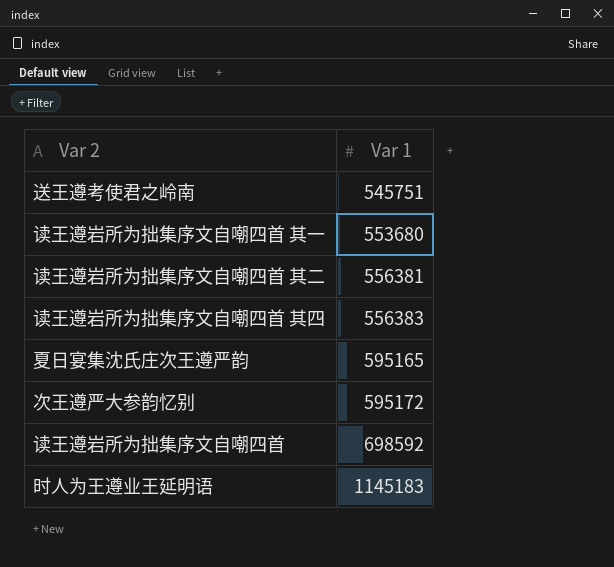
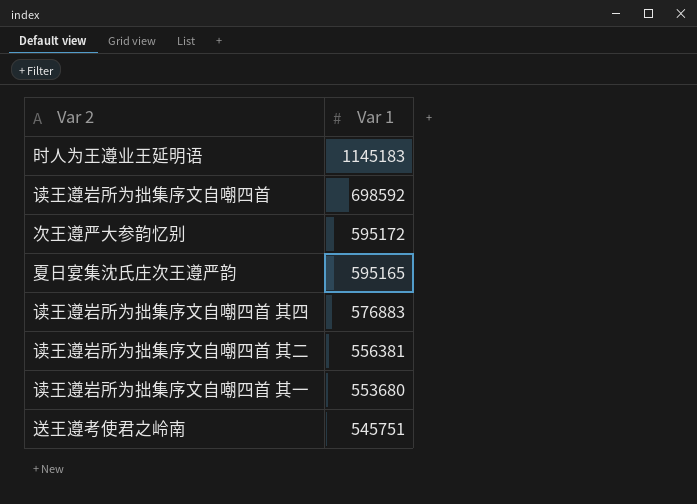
row order: Var 1 ascending -> Var 1 descending
读王遵岩所为拙集序文自嘲四首 其四 | Var 1: 556383 -> 576883

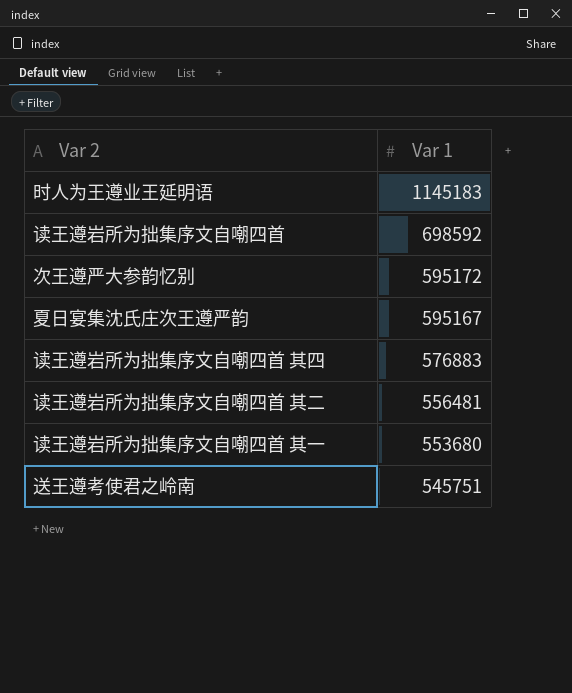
夏日宴集沈氏庄次王遵严韵 | Var 1: 595165 -> 595167
读王遵岩所为拙集序文自嘲四首 其二 | Var 1: 556381 -> 556481

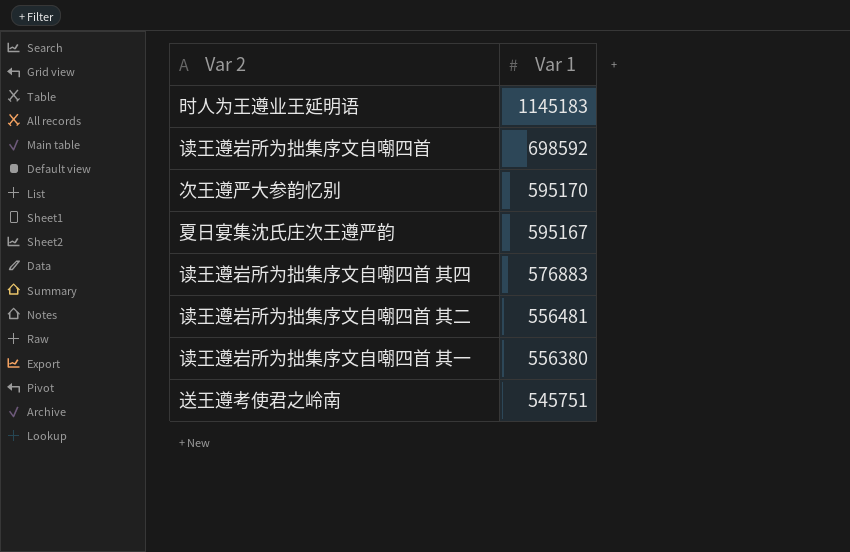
次王遵严大参韵忆别 | Var 1: 595172 -> 595170
读王遵岩所为拙集序文自嘲四首 其一 | Var 1: 553680 -> 556380

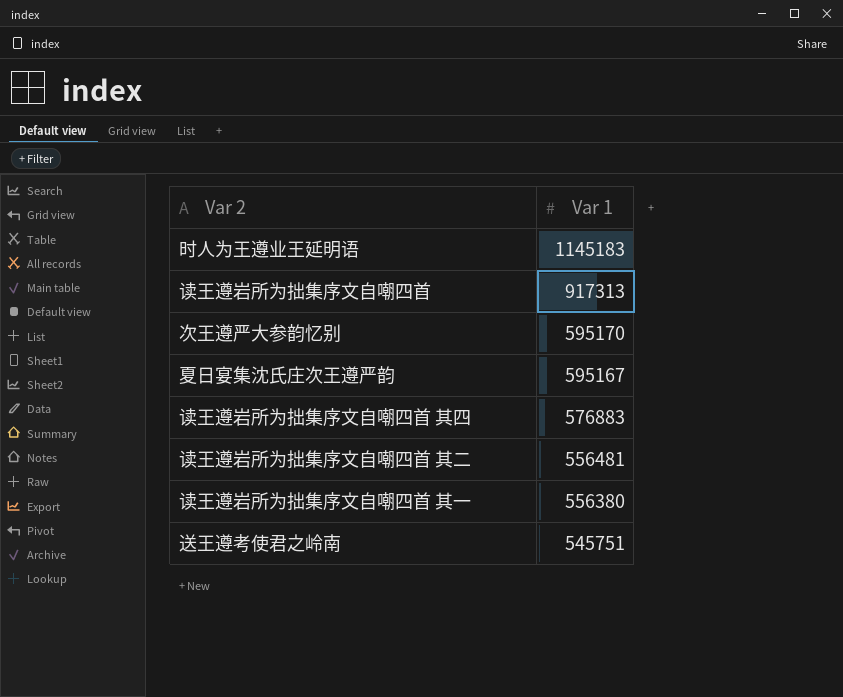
读王遵岩所为拙集序文自嘲四首 | Var 1: 698592 -> 917313

